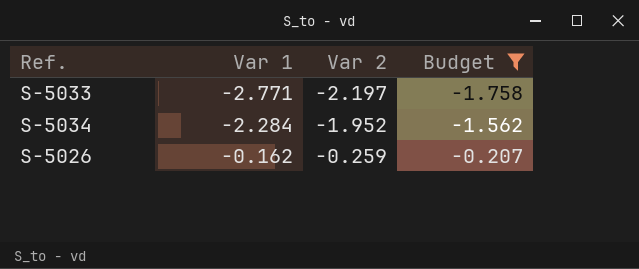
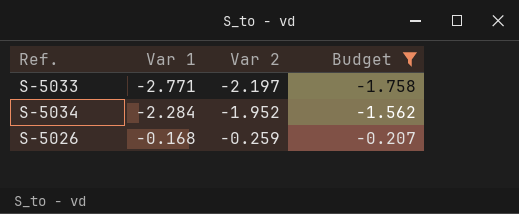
S-5026 | Var 1: -0.162 -> -0.168

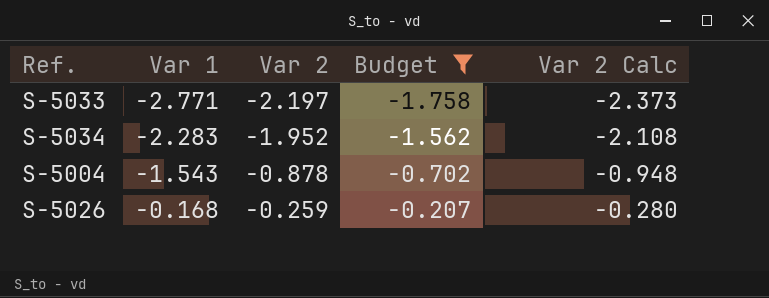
column Var 2 Calc | formula: none -> [Var 2] * 1.08
S-5034 | Var 1: -2.284 -> -2.283
row S-5004: none -> -1.543 | -0.878 | -0.702 | -0.948

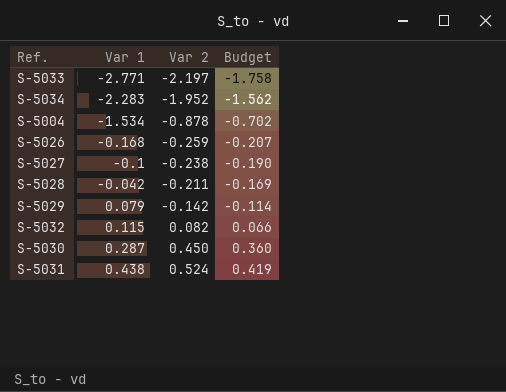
filter: Budget <= -0.207 -> none
column Var 2 Calc | formula: [Var 2] * 1.08 -> none
S-5004 | Var 1: -1.543 -> -1.534

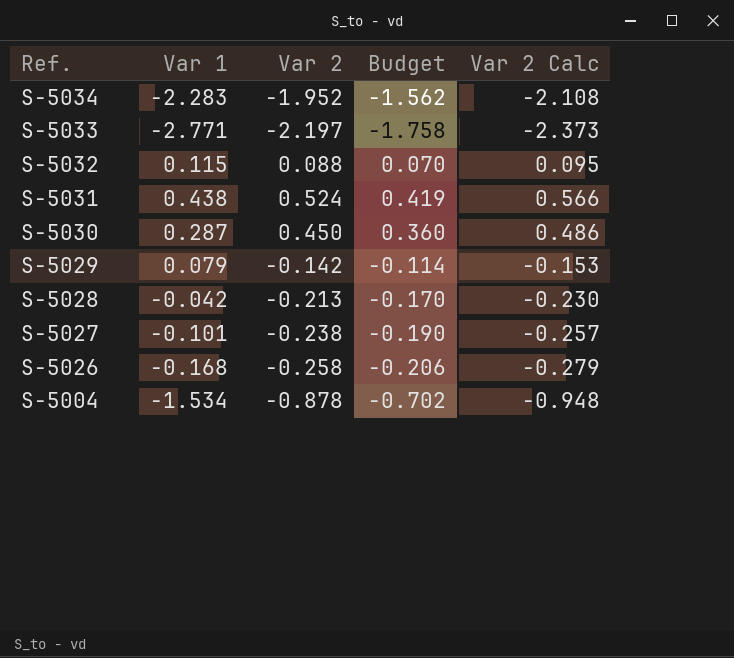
row order: Var 1 ascending -> Ref. descending
column Var 2 Calc | formula: none -> [Var 2] * 1.08
S-5032 | Var 2: 0.082 -> 0.088
S-5032 | Budget: 0.066 -> 0.070
S-5028 | Var 2: -0.211 -> -0.213
S-5028 | Budget: -0.169 -> -0.170
S-5027 | Var 1: -0.1 -> -0.101
S-5026 | Var 2: -0.259 -> -0.258
S-5026 | Budget: -0.207 -> -0.206

